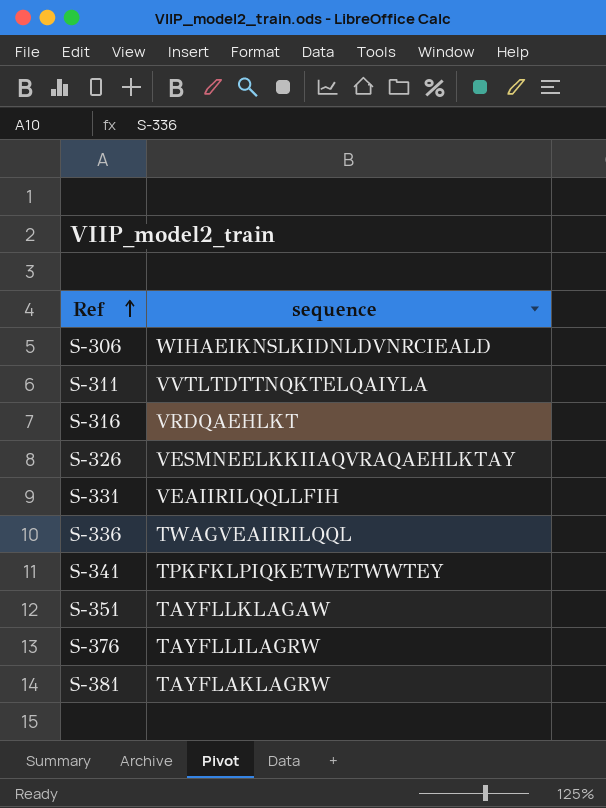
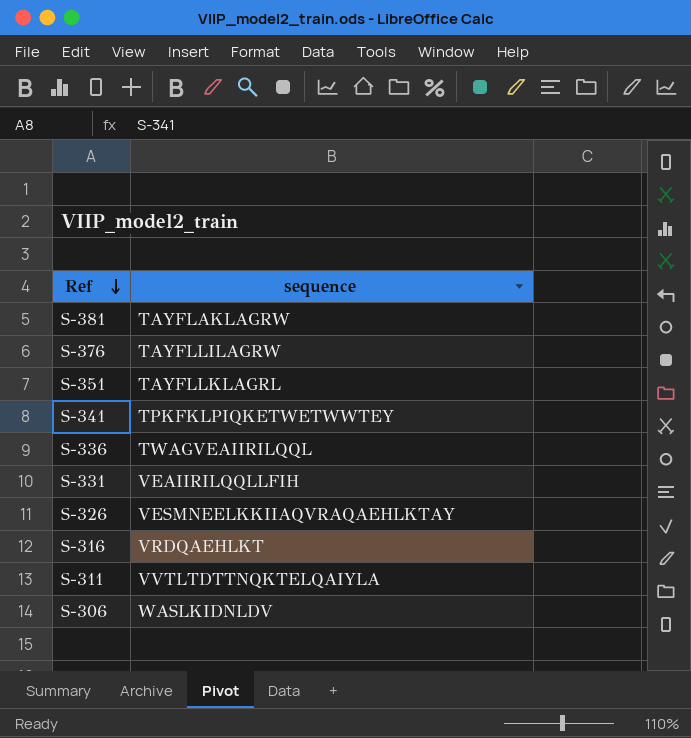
row order: Ref ascending -> Ref descending
S-351 | sequence: TAYFLLKLAGAW -> TAYFLLKLAGRL
S-306 | sequence: WIHAEIKNSLKIDNLDVNRCIEALD -> WASLKIDNLDV

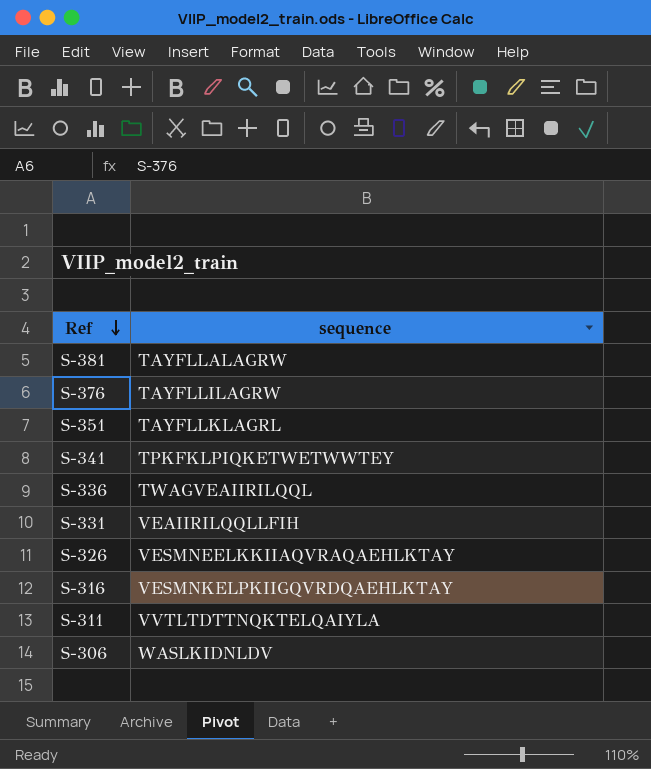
S-381 | sequence: TAYFLAKLAGRW -> TAYFLLALAGRW
S-316 | sequence: VRDQAEHLKT -> VESMNKELPKIIGQVRDQAEHLKTAY

